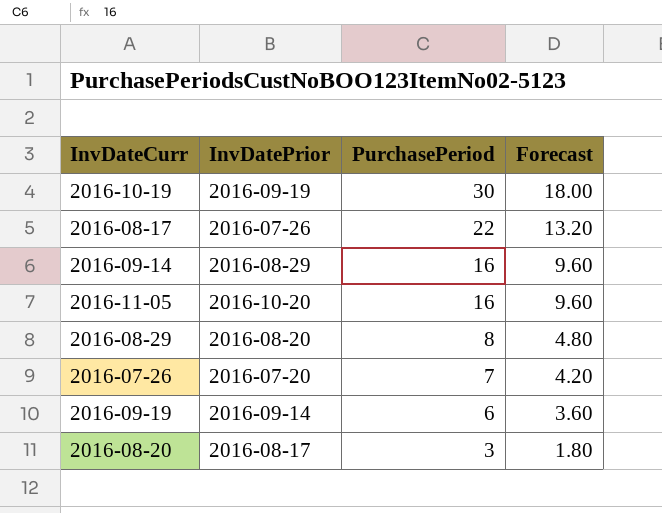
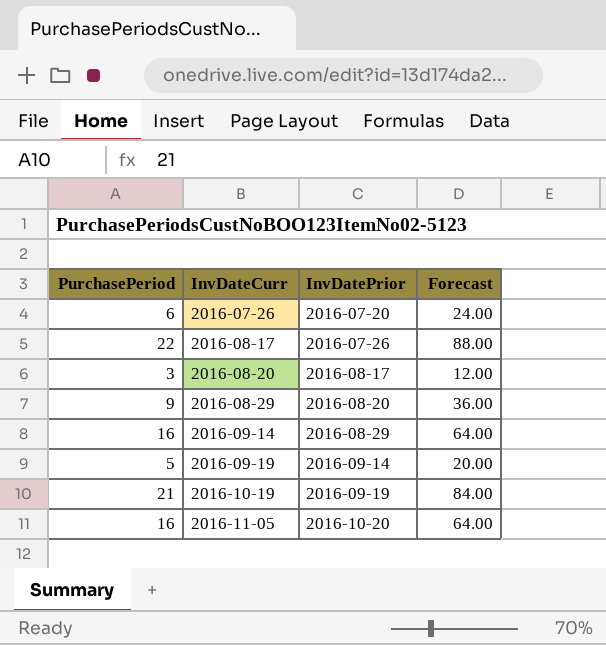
row order: PurchasePeriod descending -> InvDateCurr ascending
column PurchasePeriod | position: 3 -> 1
column Forecast | formula: [PurchasePeriod] * 0.6 -> [PurchasePeriod] * 4
2016-07-26 | PurchasePeriod: 7 -> 6
2016-08-29 | PurchasePeriod: 8 -> 9
2016-09-19 | PurchasePeriod: 6 -> 5
2016-10-19 | PurchasePeriod: 30 -> 21

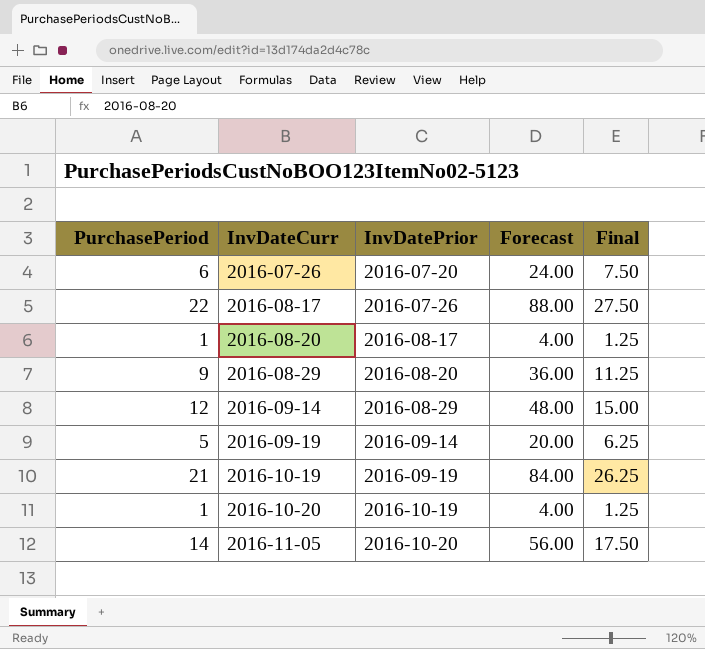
column Final | formula: none -> [PurchasePeriod] * 1.25
2016-08-20 | PurchasePeriod: 3 -> 1
2016-08-20 | Forecast: 12.00 -> 4.00
2016-09-14 | PurchasePeriod: 16 -> 12
2016-09-14 | Forecast: 64.00 -> 48.00
row 2016-10-20: none -> 1 | 2016-10-19 | 4.00 | 1.25
2016-11-05 | PurchasePeriod: 16 -> 14
2016-11-05 | Forecast: 64.00 -> 56.00

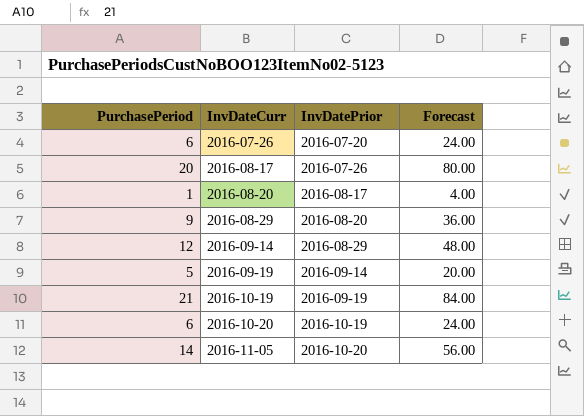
column Final | formula: [PurchasePeriod] * 1.25 -> none
2016-08-17 | PurchasePeriod: 22 -> 20
2016-08-17 | Forecast: 88.00 -> 80.00
2016-10-20 | PurchasePeriod: 1 -> 6
2016-10-20 | Forecast: 4.00 -> 24.00

